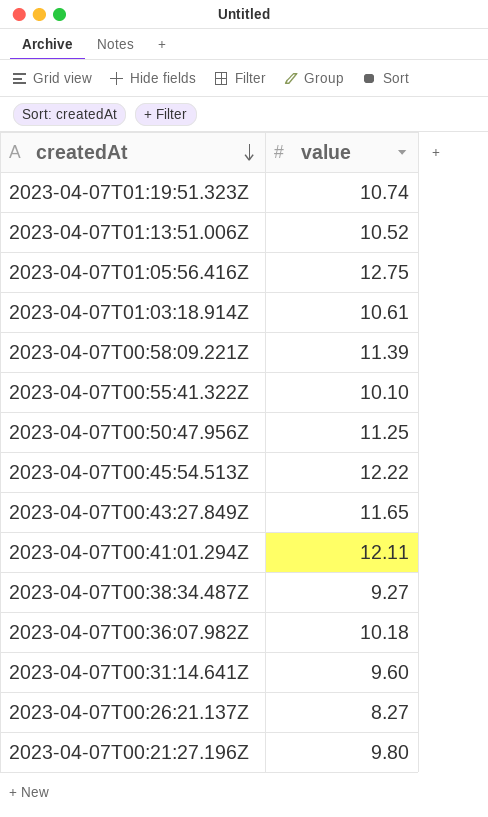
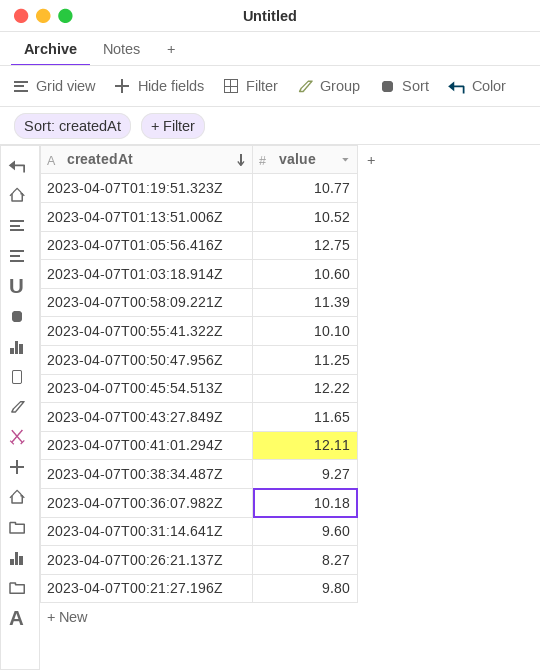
2023-04-07T01:19:51.323Z | value: 10.74 -> 10.77
2023-04-07T01:03:18.914Z | value: 10.61 -> 10.60

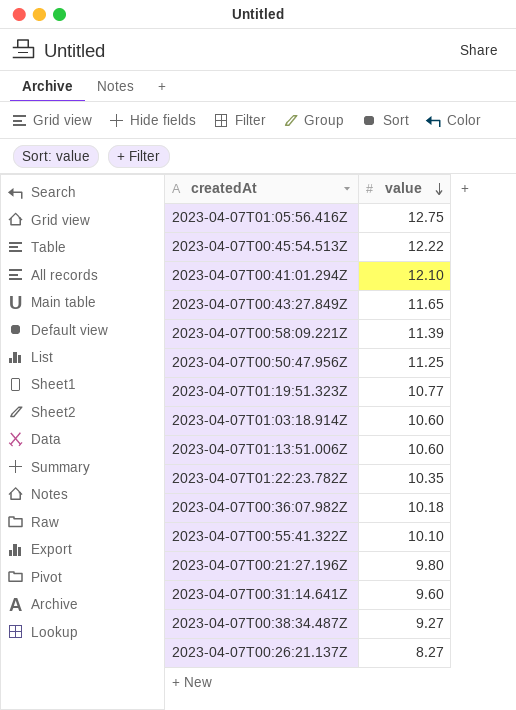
row order: createdAt descending -> value descending
2023-04-07T00:41:01.294Z | value: 12.11 -> 12.10
2023-04-07T01:13:51.006Z | value: 10.52 -> 10.60
row 2023-04-07T01:22:23.782Z: none -> 10.35

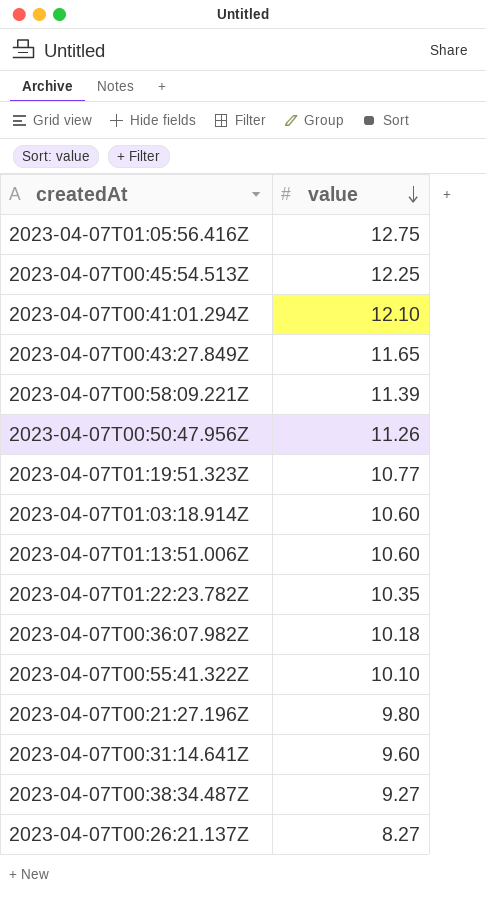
2023-04-07T00:45:54.513Z | value: 12.22 -> 12.25
2023-04-07T00:50:47.956Z | value: 11.25 -> 11.26

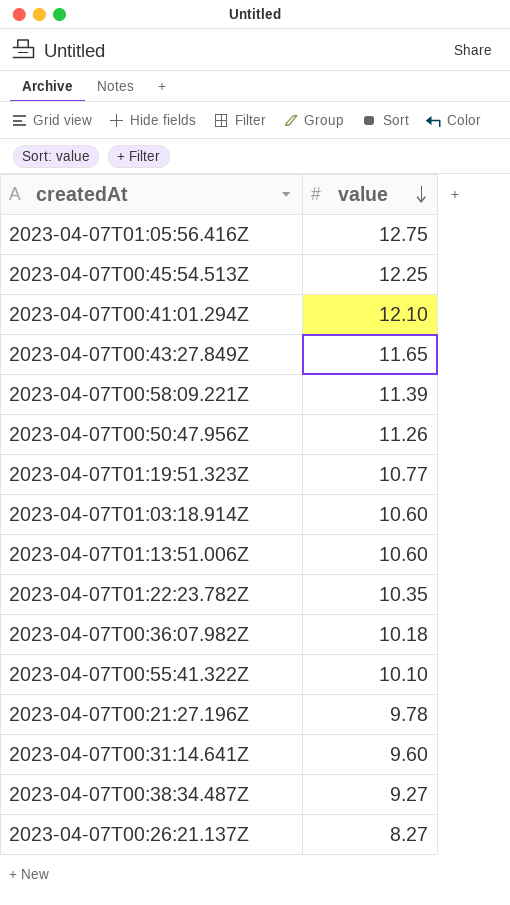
2023-04-07T00:21:27.196Z | value: 9.80 -> 9.78

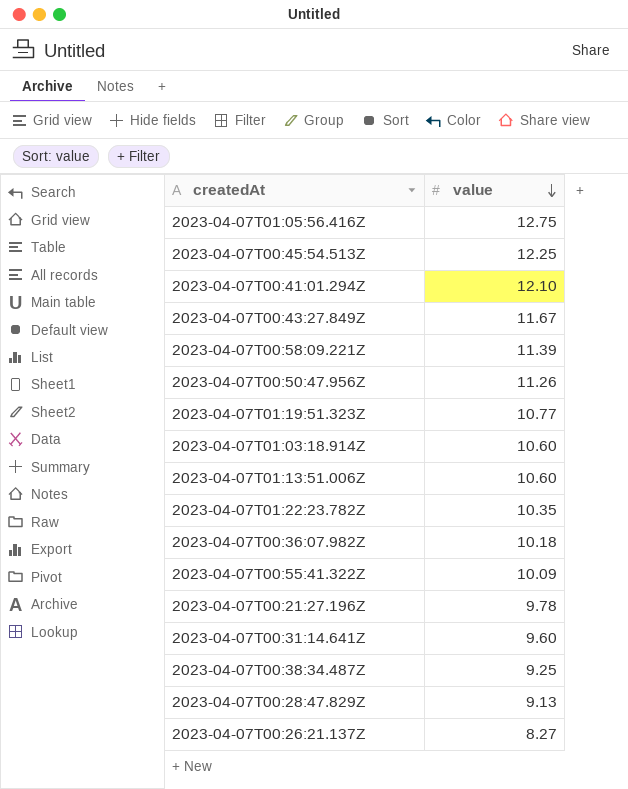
2023-04-07T00:43:27.849Z | value: 11.65 -> 11.67
2023-04-07T00:55:41.322Z | value: 10.10 -> 10.09
2023-04-07T00:38:34.487Z | value: 9.27 -> 9.25
row 2023-04-07T00:28:47.829Z: none -> 9.13

